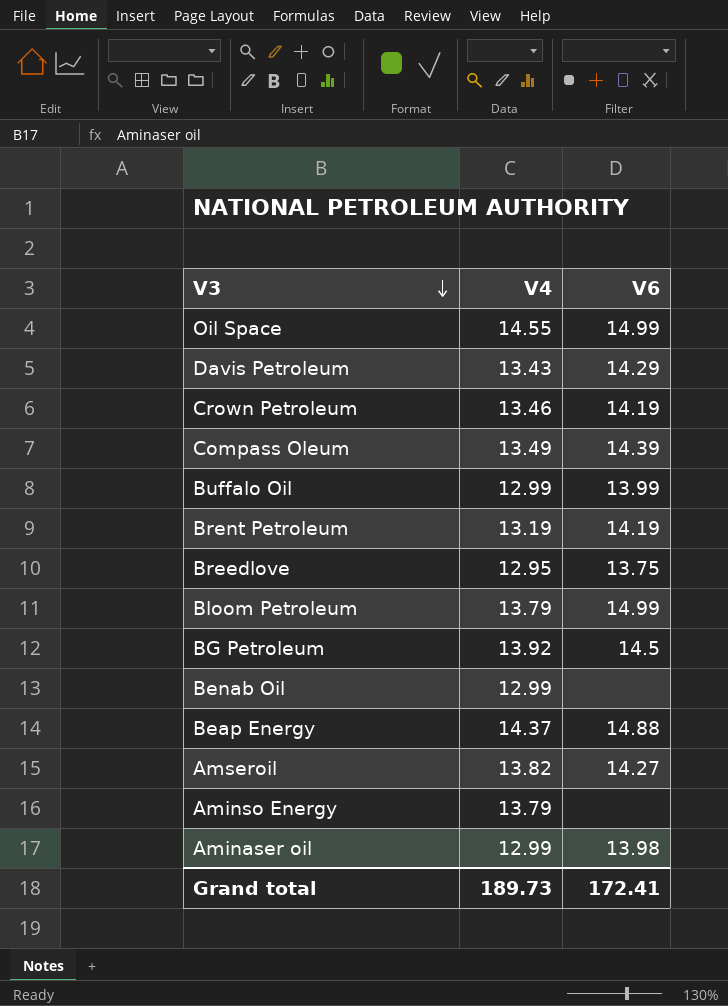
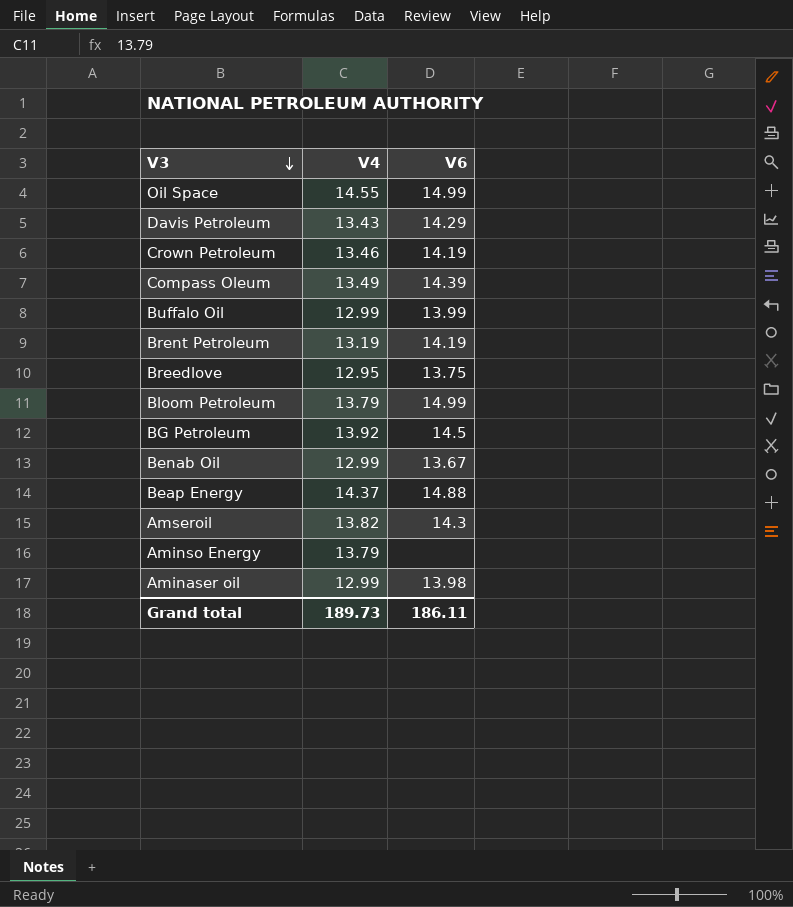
Benab Oil | V6: none -> 13.67
Amseroil | V6: 14.27 -> 14.3
Grand total | V6: 172.41 -> 186.11

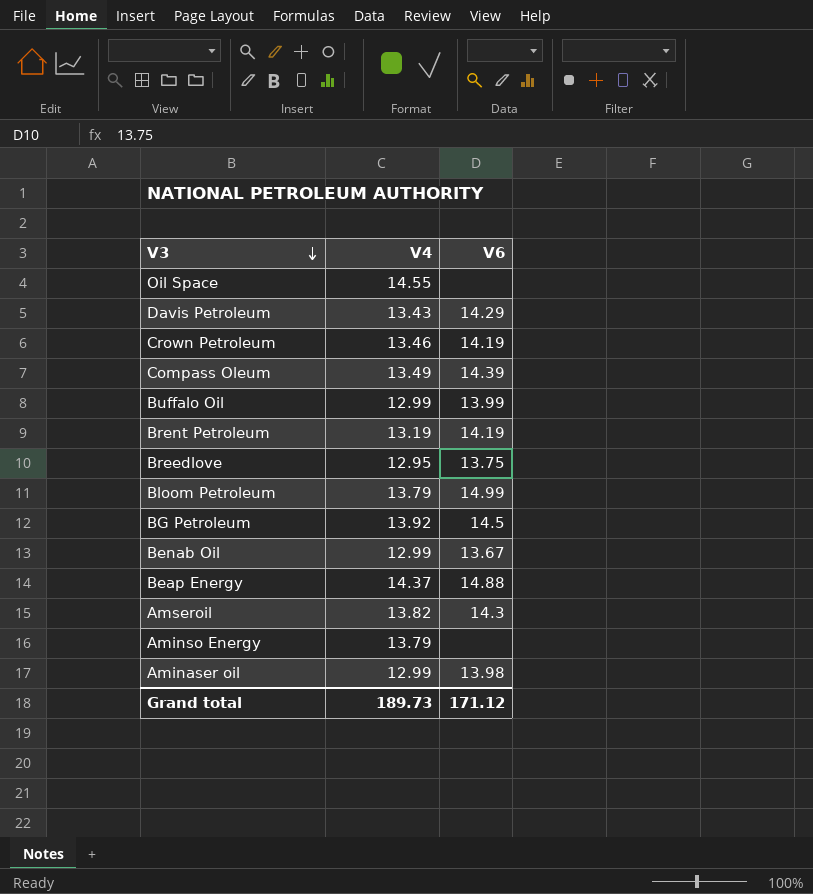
Oil Space | V6: 14.99 -> none
Grand total | V6: 186.11 -> 171.12

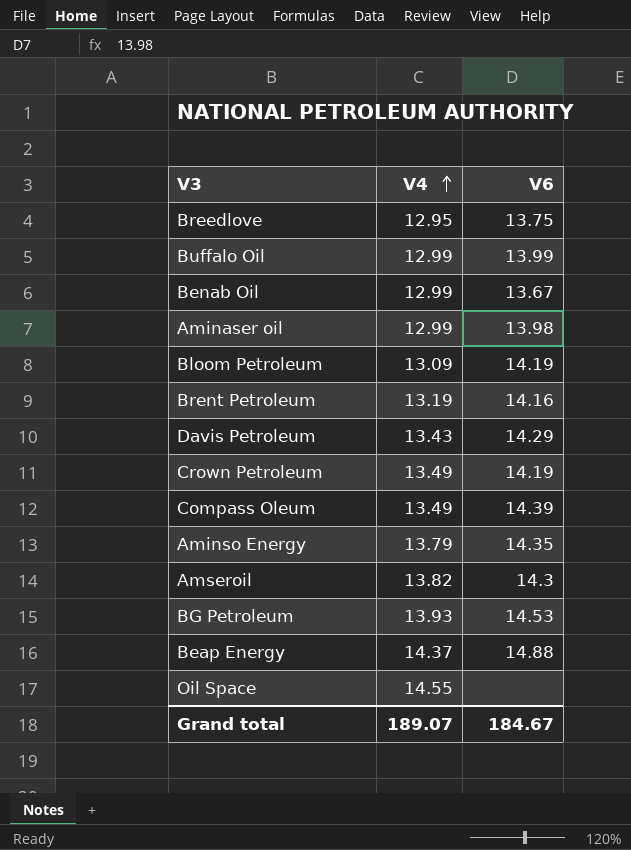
row order: V3 descending -> V4 ascending
Bloom Petroleum | V4: 13.79 -> 13.09
Bloom Petroleum | V6: 14.99 -> 14.19
Brent Petroleum | V6: 14.19 -> 14.16
Crown Petroleum | V4: 13.46 -> 13.49
Aminso Energy | V6: none -> 14.35
BG Petroleum | V4: 13.92 -> 13.93
BG Petroleum | V6: 14.5 -> 14.53
Grand total | V4: 189.73 -> 189.07
Grand total | V6: 171.12 -> 184.67

